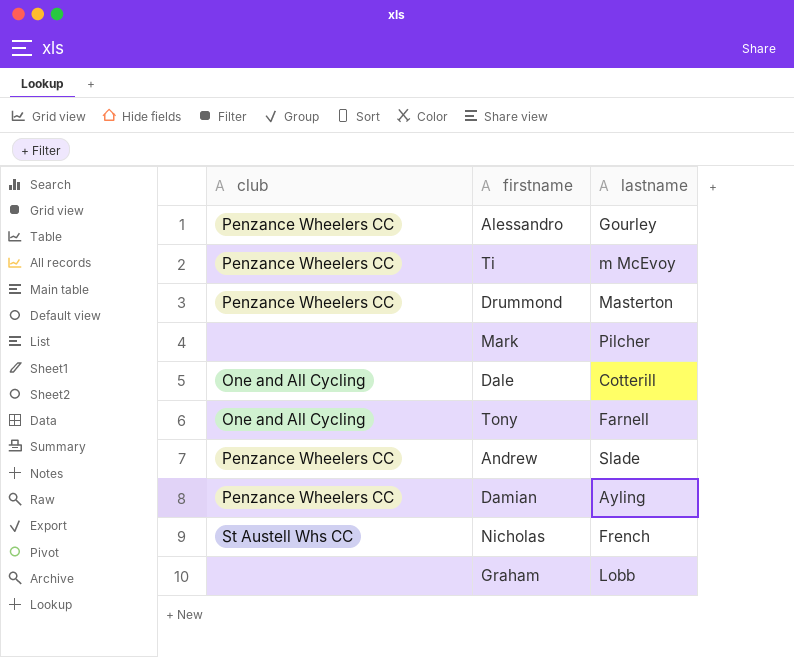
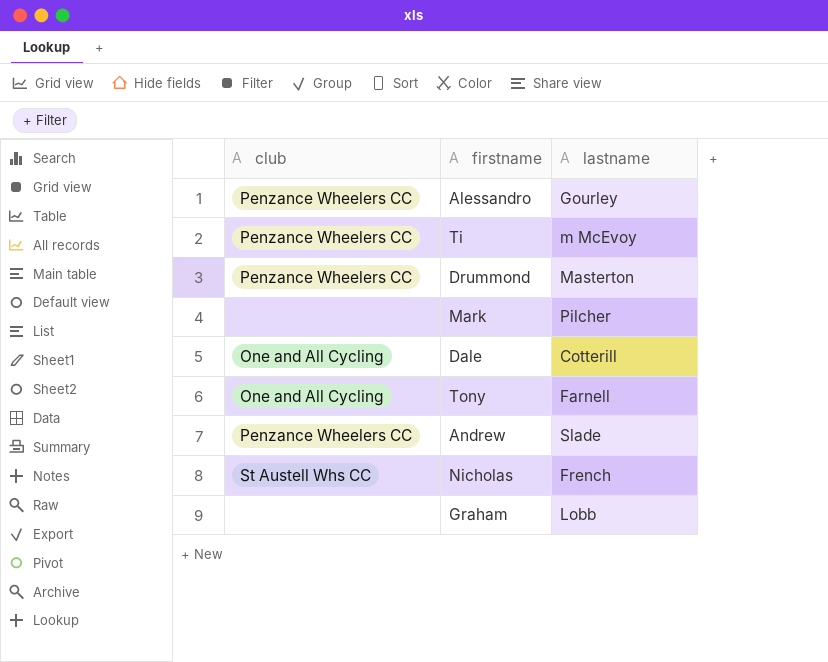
row Damian: Penzance Wheelers CC | Ayling -> none

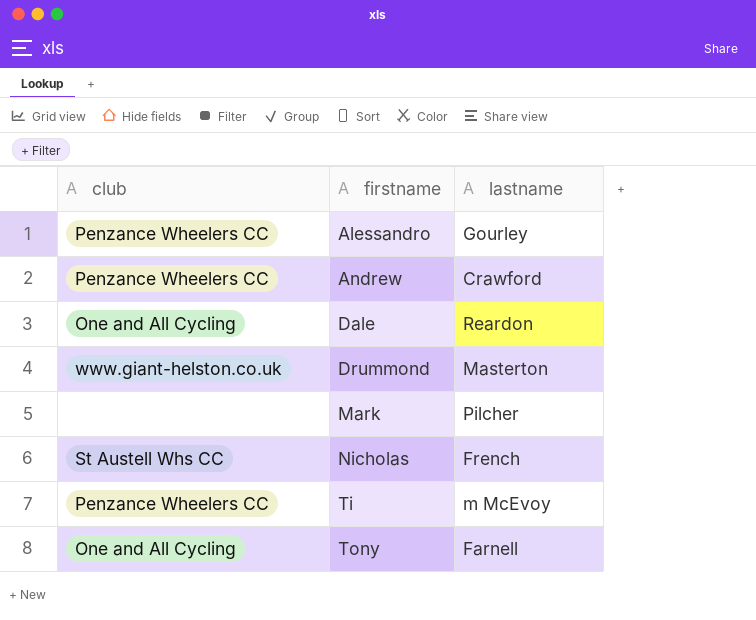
row order: none -> firstname ascending
row Graham: none | Lobb -> none
Andrew | lastname: Slade -> Crawford
Dale | lastname: Cotterill -> Reardon
Drummond | club: Penzance Wheelers CC -> www.giant-helston.co.uk

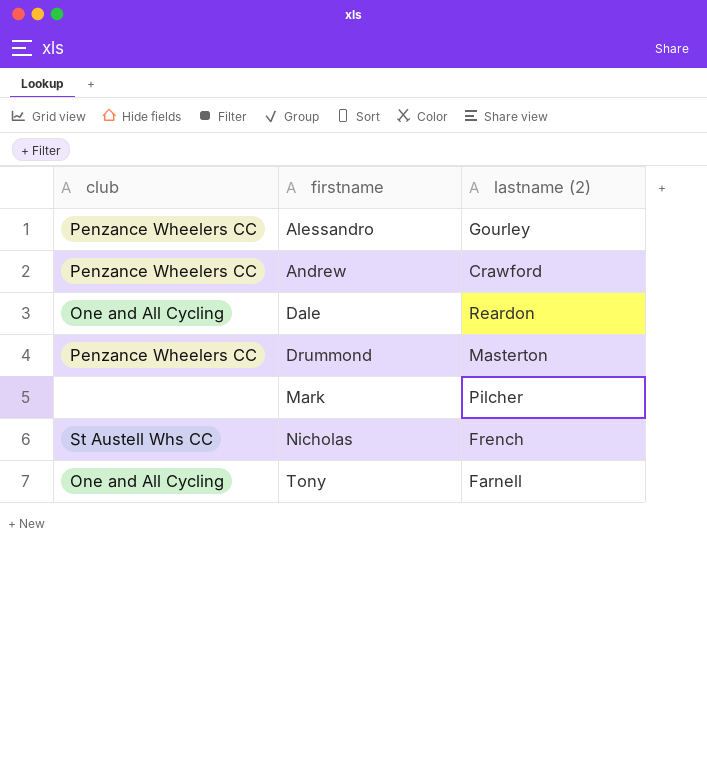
column name: lastname -> lastname (2)
row Ti: Penzance Wheelers CC | m McEvoy -> none
Drummond | club: www.giant-helston.co.uk -> Penzance Wheelers CC

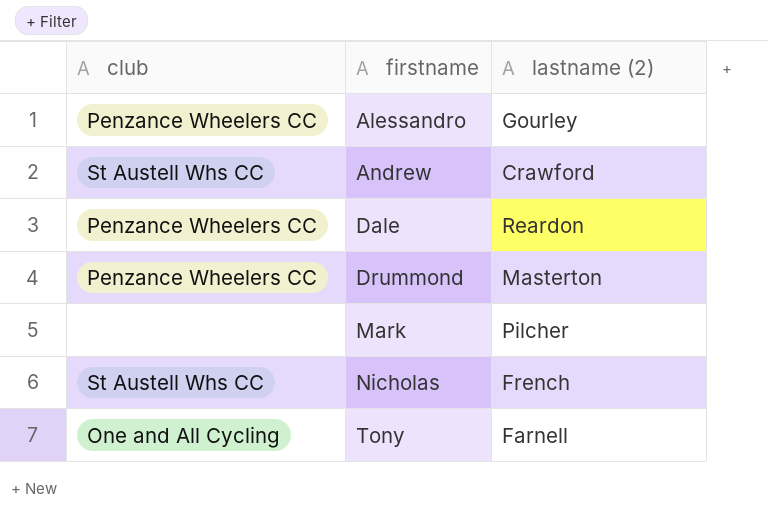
Andrew | club: Penzance Wheelers CC -> St Austell Whs CC
Dale | club: One and All Cycling -> Penzance Wheelers CC

